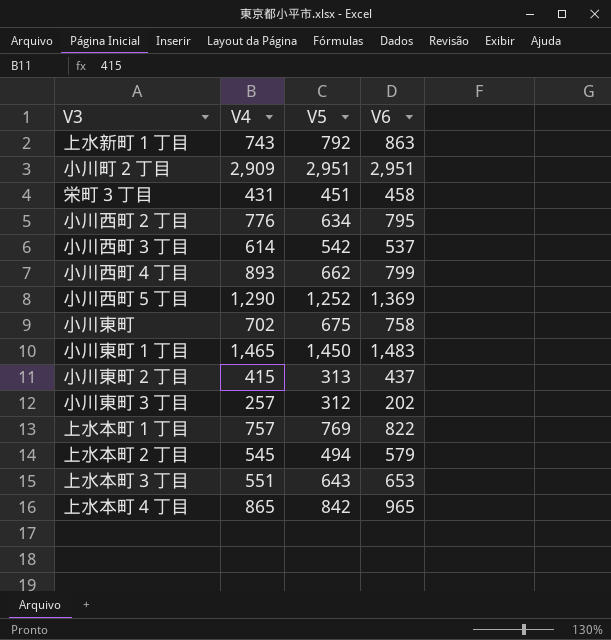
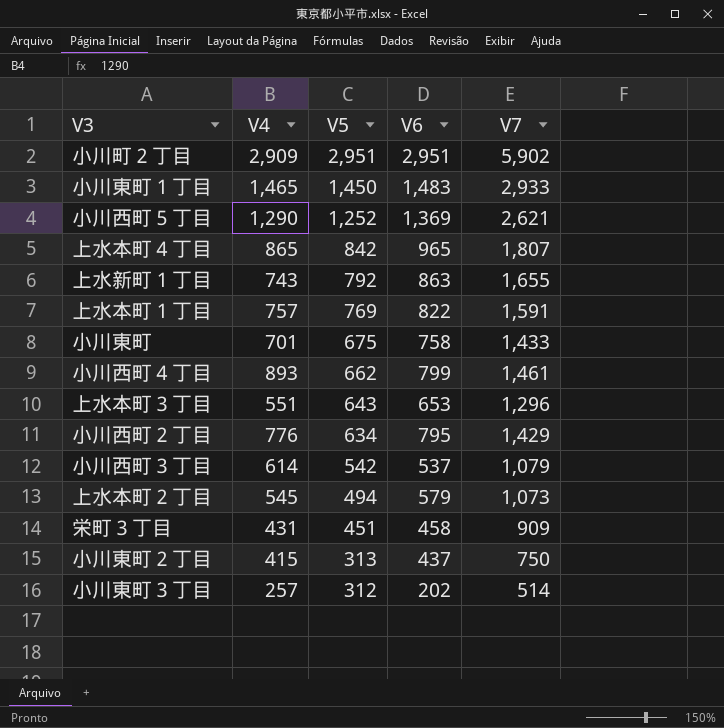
row order: none -> V5 descending
column V7 | formula: none -> [V5] + [V6]
小川東町 | V4: 702 -> 701

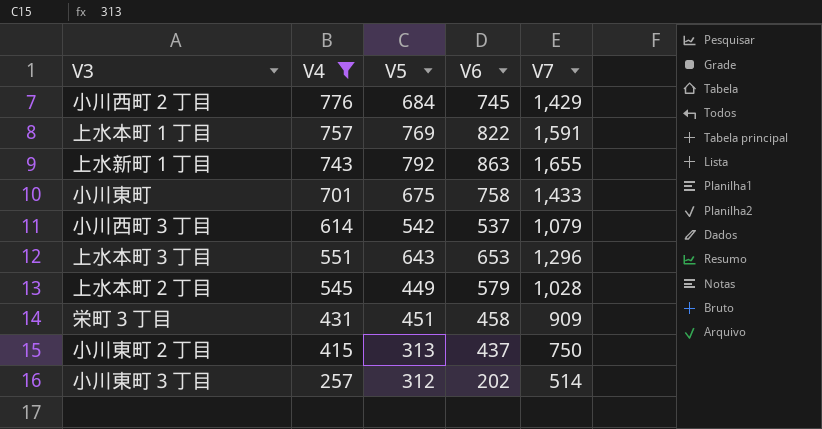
filter: none -> V4 <= 776
row order: V5 descending -> V4 descending
小川西町２丁目 | V5: 634 -> 684
小川西町２丁目 | V6: 795 -> 745
上水本町２丁目 | V5: 494 -> 449
上水本町２丁目 | V7: 1,073 -> 1,028

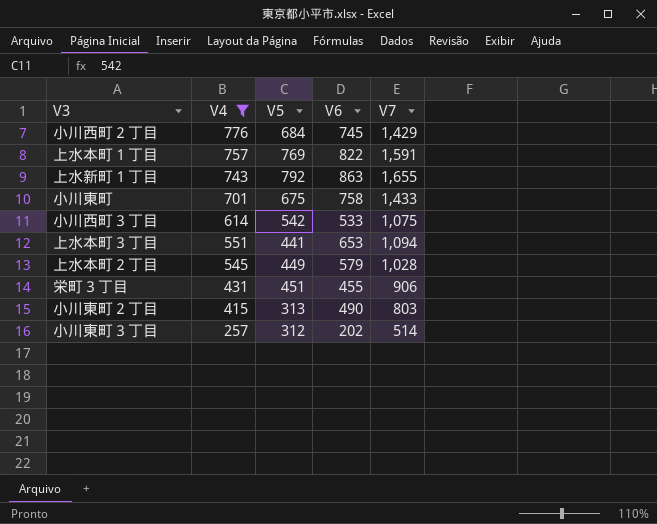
小川西町３丁目 | V6: 537 -> 533
小川西町３丁目 | V7: 1,079 -> 1,075
上水本町３丁目 | V5: 643 -> 441
上水本町３丁目 | V7: 1,296 -> 1,094
栄町３丁目 | V6: 458 -> 455
栄町３丁目 | V7: 909 -> 906
小川東町２丁目 | V6: 437 -> 490
小川東町２丁目 | V7: 750 -> 803

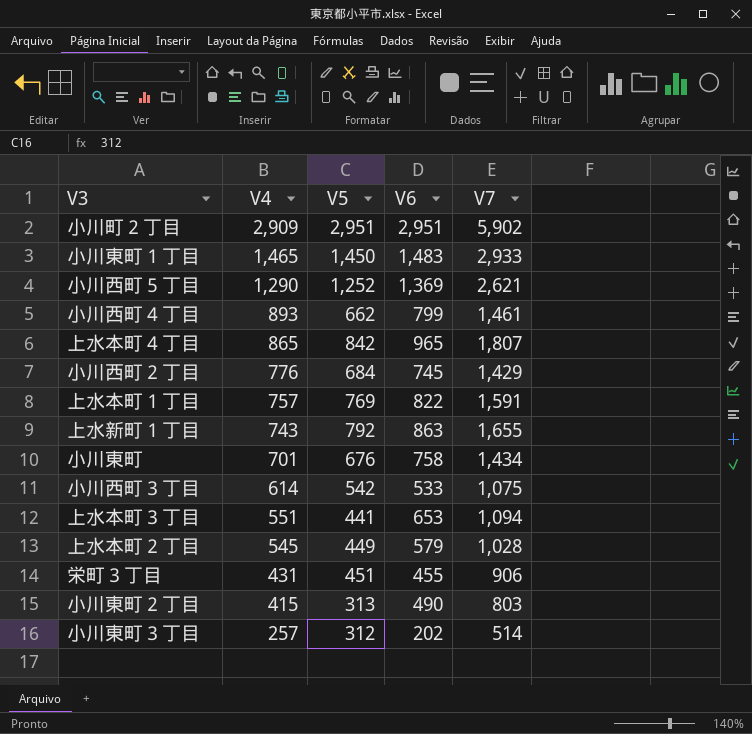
filter: V4 <= 776 -> none
小川東町 | V5: 675 -> 676
小川東町 | V7: 1,433 -> 1,434

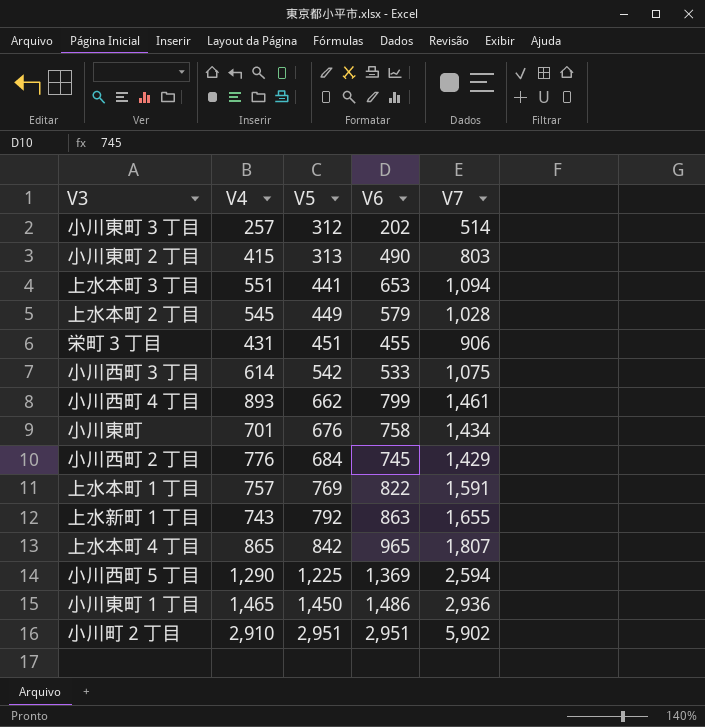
row order: V4 descending -> V5 ascending
小川西町５丁目 | V5: 1,252 -> 1,225
小川西町５丁目 | V7: 2,621 -> 2,594
小川東町１丁目 | V6: 1,483 -> 1,486
小川東町１丁目 | V7: 2,933 -> 2,936
小川町２丁目 | V4: 2,909 -> 2,910

